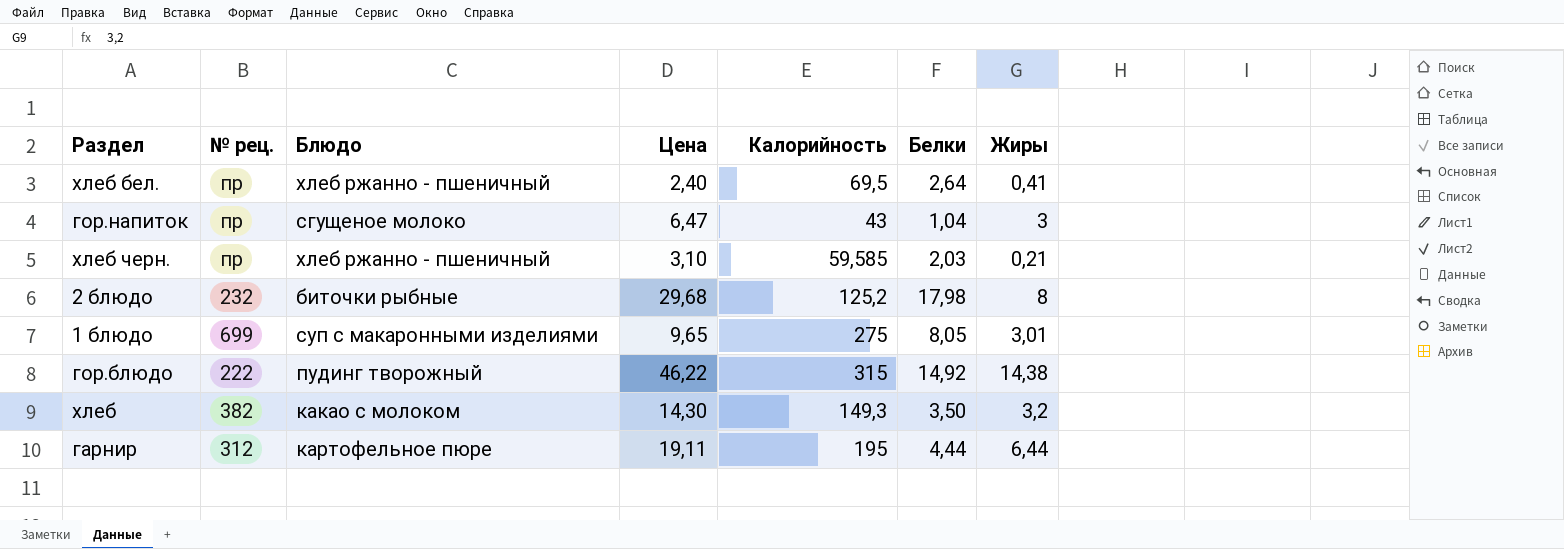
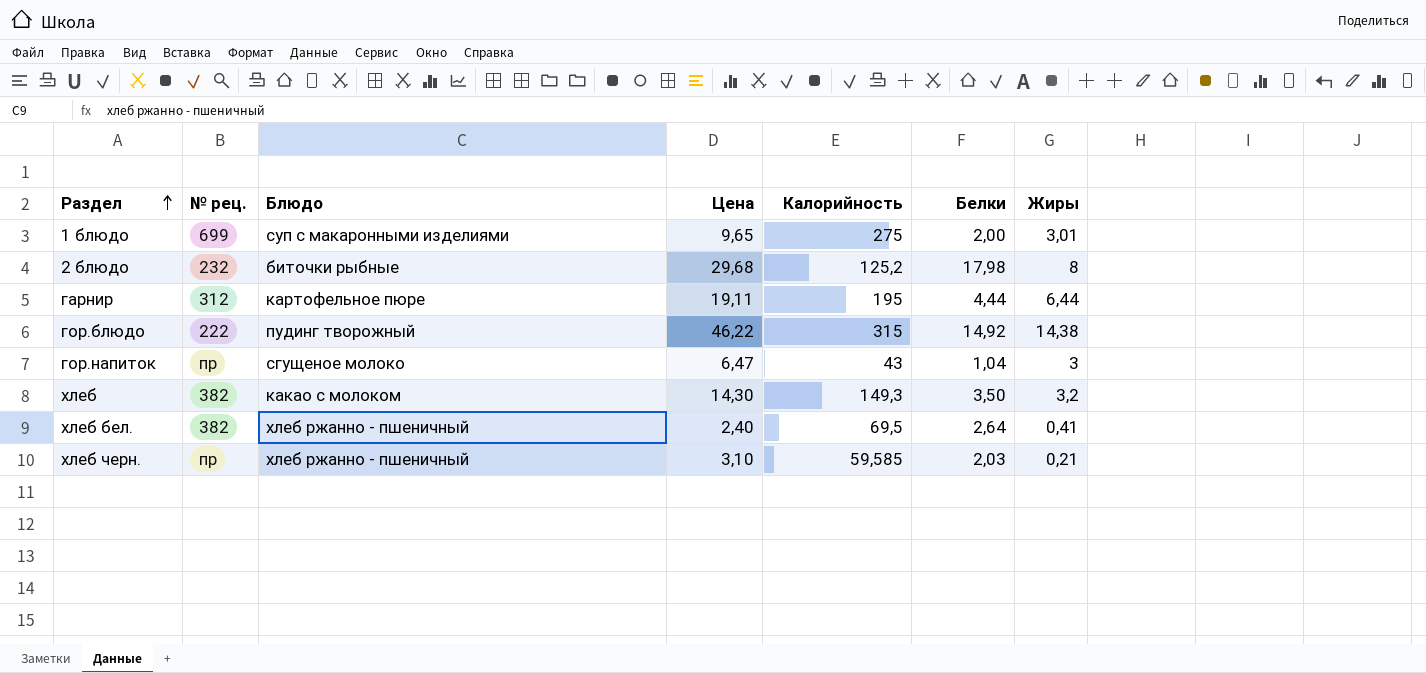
row order: none -> Раздел ascending
1 блюдо | Белки: 8,05 -> 2,00
хлеб бел. | № рец.: пр -> 382

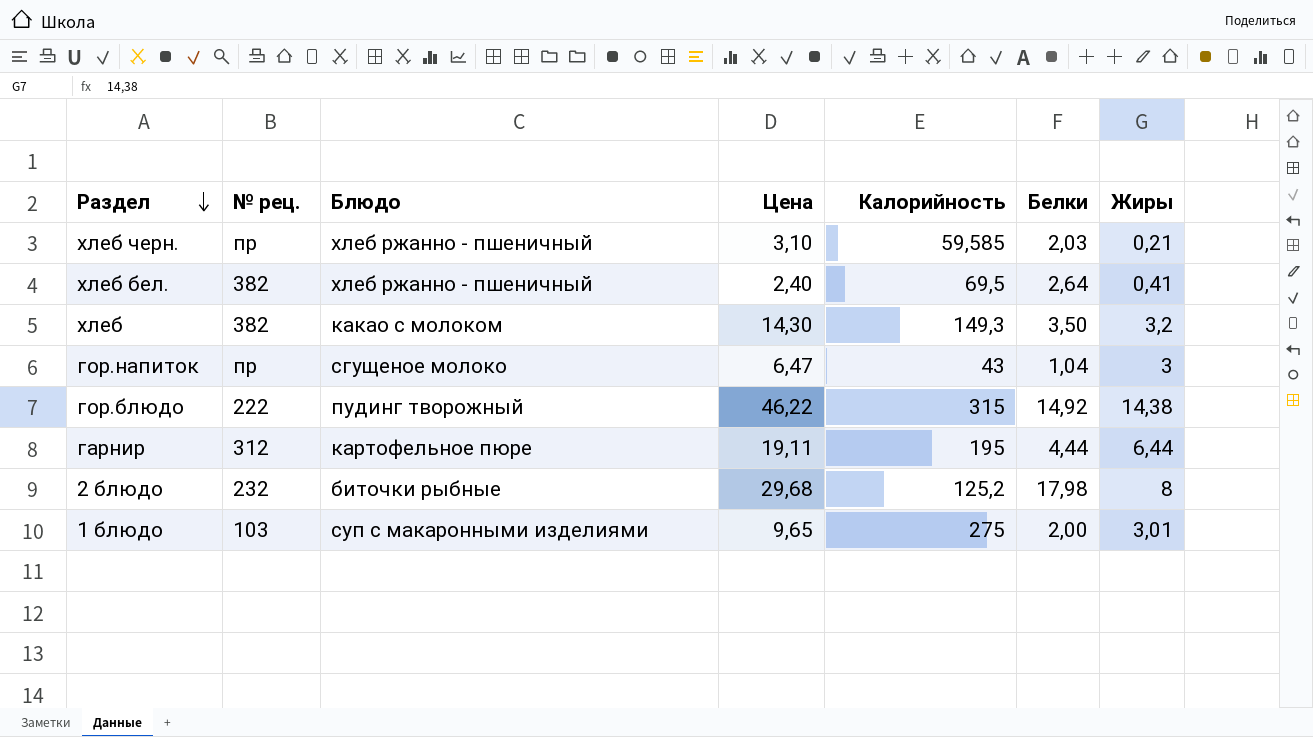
row order: Раздел ascending -> Раздел descending
1 блюдо | № рец.: 699 -> 103

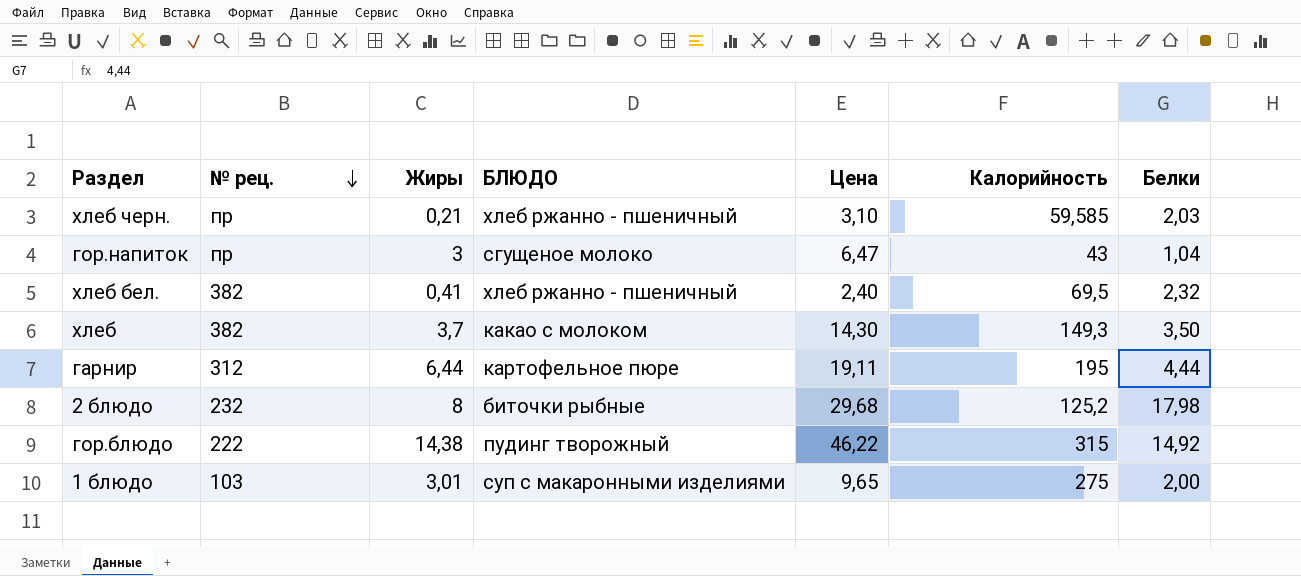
row order: Раздел descending -> № рец. descending
column Жиры | position: 7 -> 3
column name: Блюдо -> БЛЮДО
хлеб бел. | Белки: 2,64 -> 2,32
хлеб | Жиры: 3,2 -> 3,7

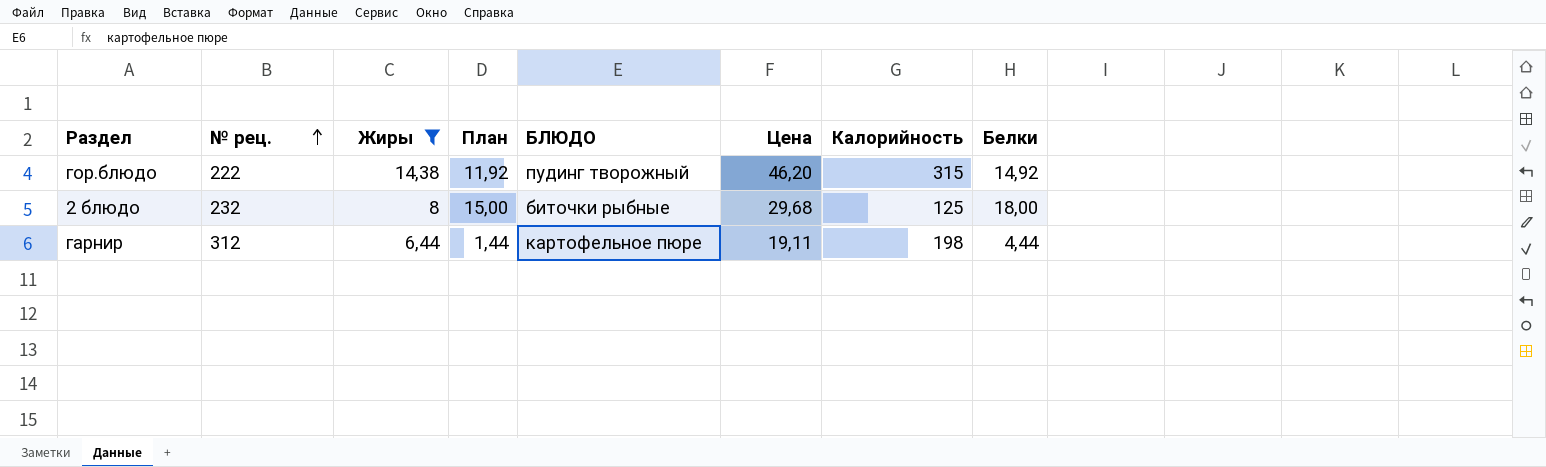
filter: none -> Жиры >= 6,44
row order: № рец. descending -> № рец. ascending
column План | formula: none -> [Белки] - 3
гор.блюдо | Цена: 46,22 -> 46,20
2 блюдо | Калорийность: 125,2 -> 125
2 блюдо | Белки: 17,98 -> 18,00
гарнир | Калорийность: 195 -> 198

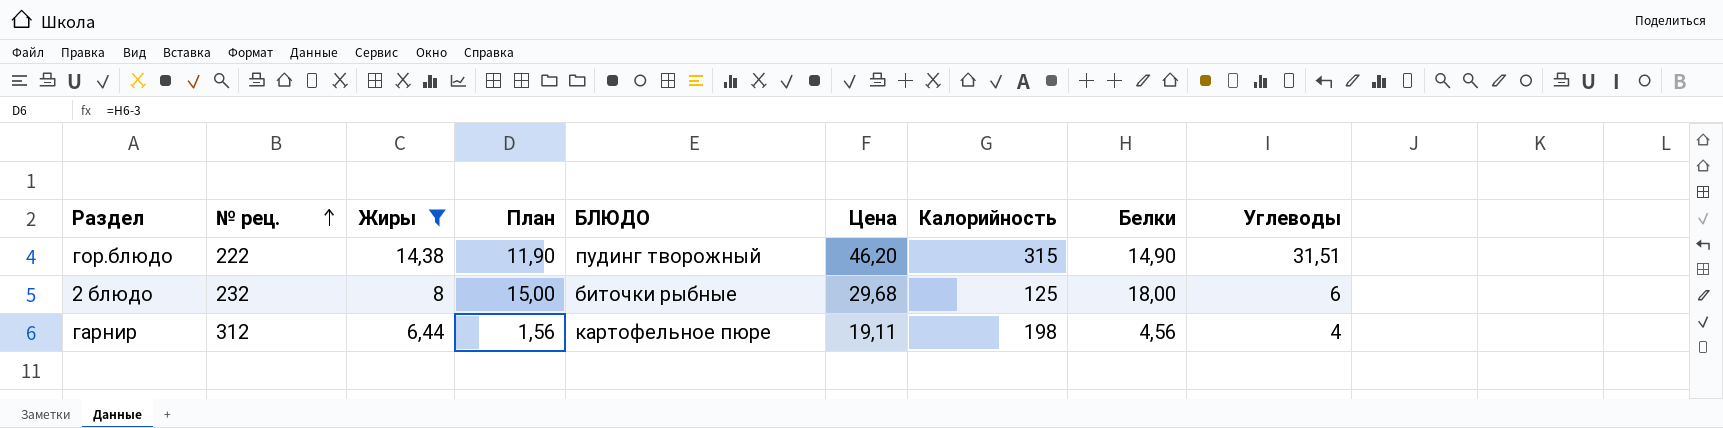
column Углеводы | position: none -> 9
гор.блюдо | План: 11,92 -> 11,90
гор.блюдо | Белки: 14,92 -> 14,90
гарнир | План: 1,44 -> 1,56
гарнир | Белки: 4,44 -> 4,56

